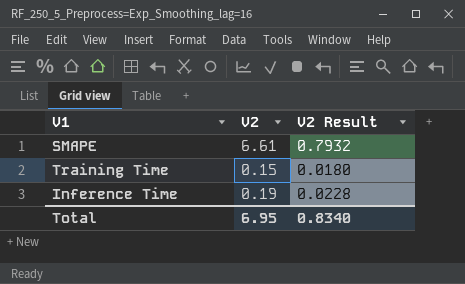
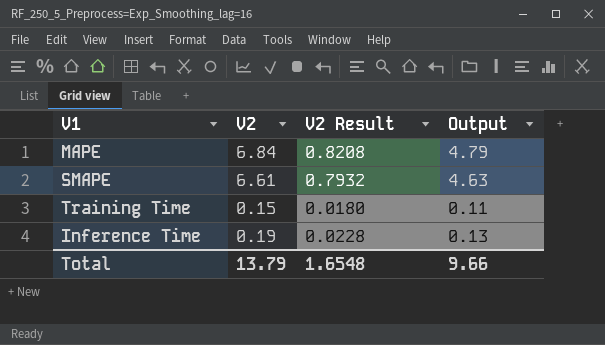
column Output | formula: none -> [V2] * 0.7
row MAPE: none -> 6.84 | 0.8208 | 4.79
Total | V2: 6.95 -> 13.79
Total | V2 Result: 0.8340 -> 1.6548

